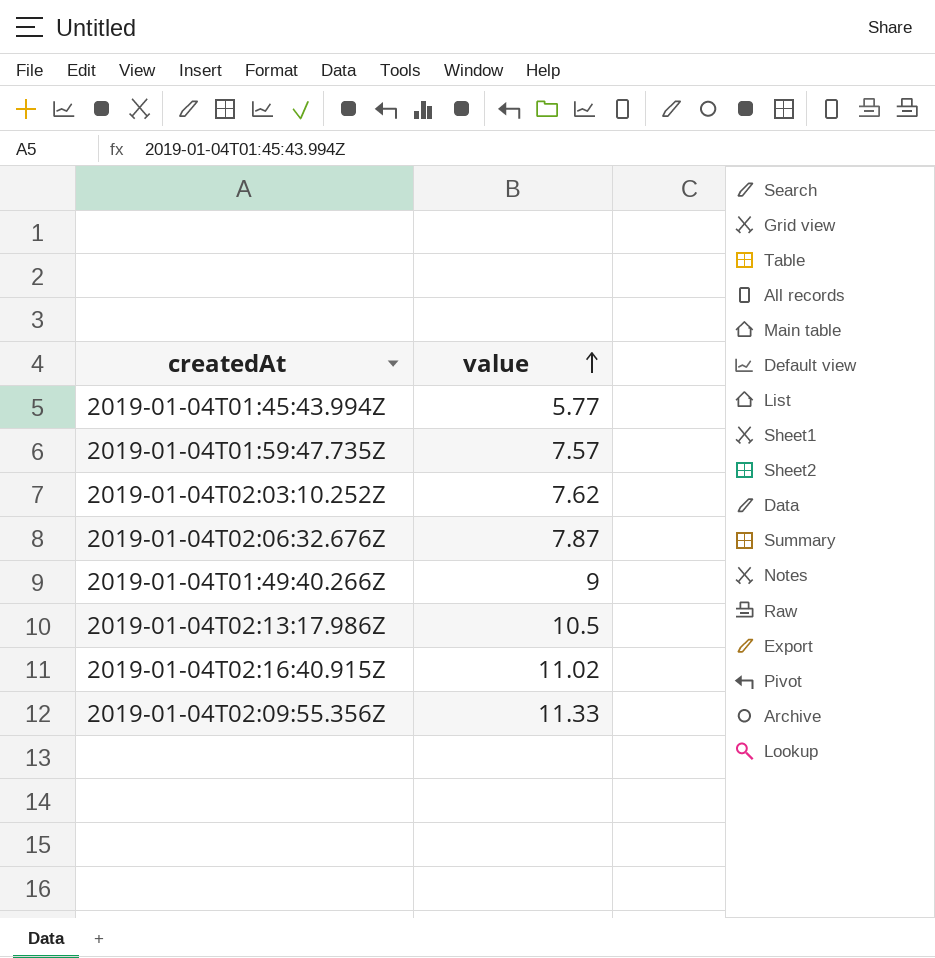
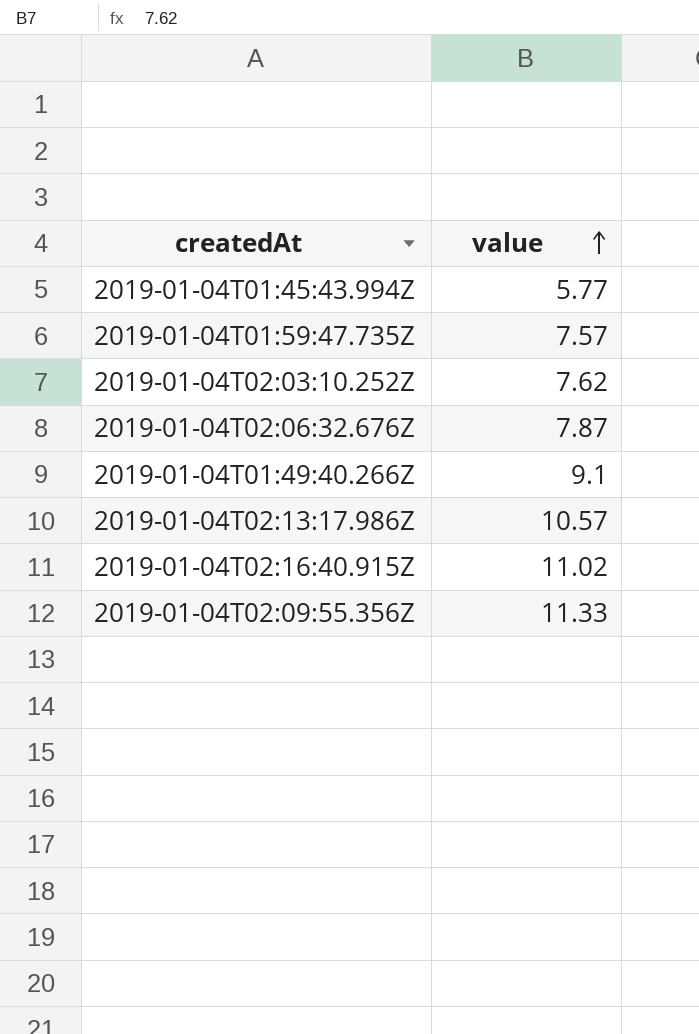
2019-01-04T01:49:40.266Z | value: 9 -> 9.1
2019-01-04T02:13:17.986Z | value: 10.5 -> 10.57

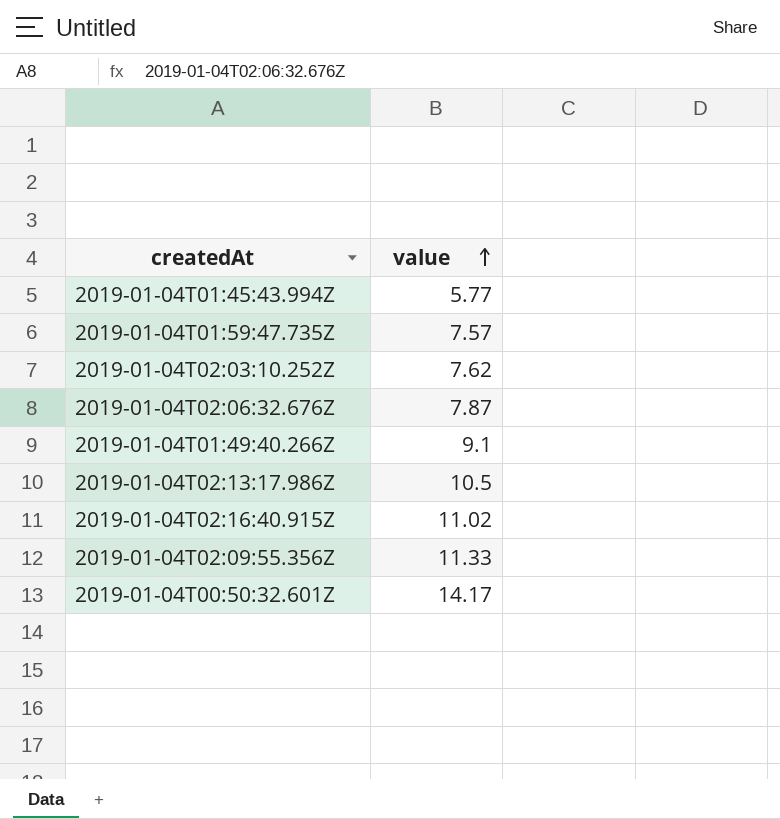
2019-01-04T02:13:17.986Z | value: 10.57 -> 10.5
row 2019-01-04T00:50:32.601Z: none -> 14.17

